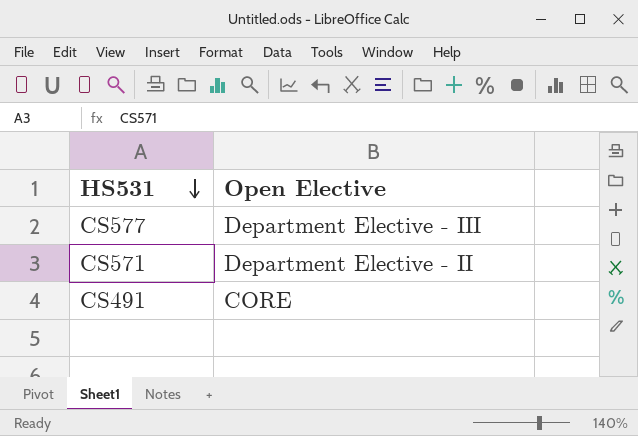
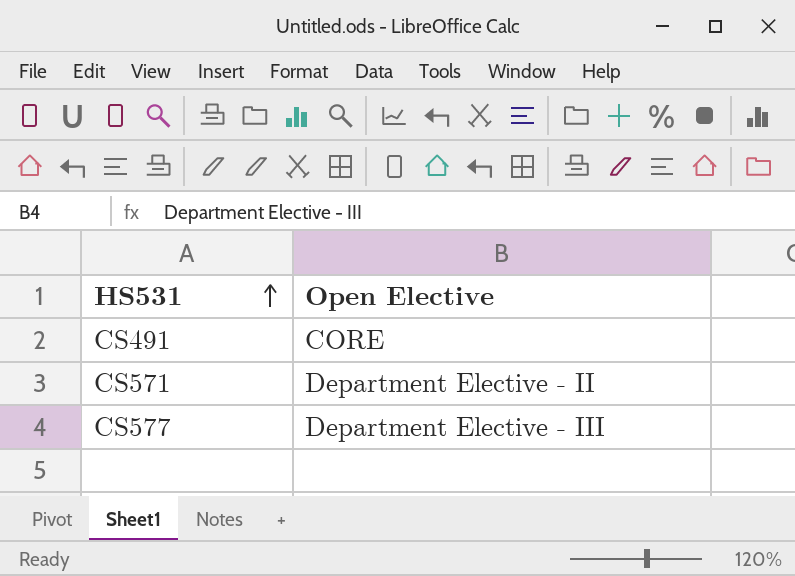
row order: HS531 descending -> HS531 ascending

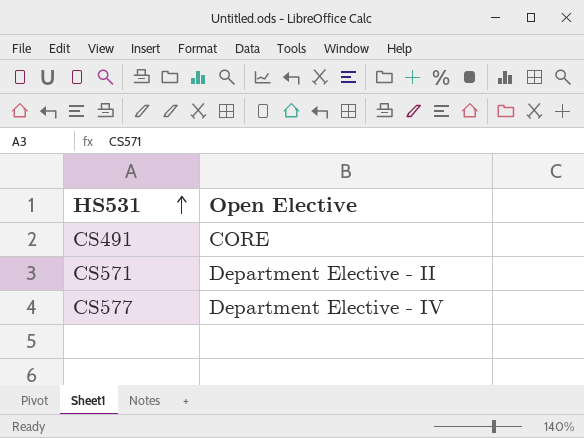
CS577 | Open Elective: Department Elective - III -> Department Elective - IV

